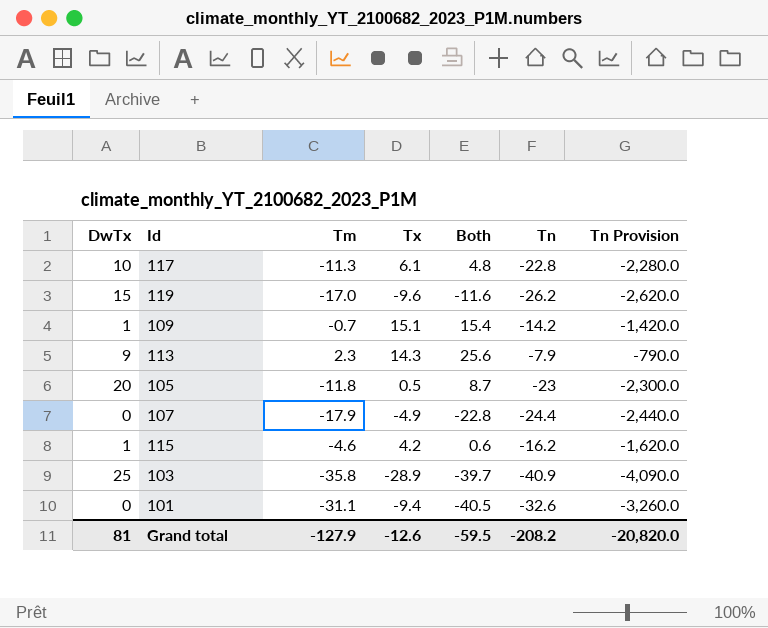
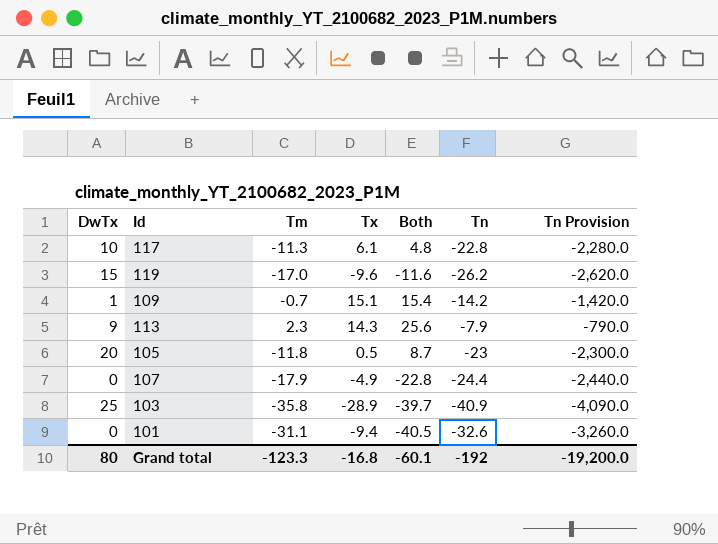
row 115: 1 | -4.6 | 4.2 | 0.6 | -16.2 | -1,620.0 -> none
Grand total | DwTx: 81 -> 80
Grand total | Tm: -127.9 -> -123.3
Grand total | Tx: -12.6 -> -16.8
Grand total | Both: -59.5 -> -60.1
Grand total | Tn: -208.2 -> -192
Grand total | Tn Provision: -20,820.0 -> -19,200.0

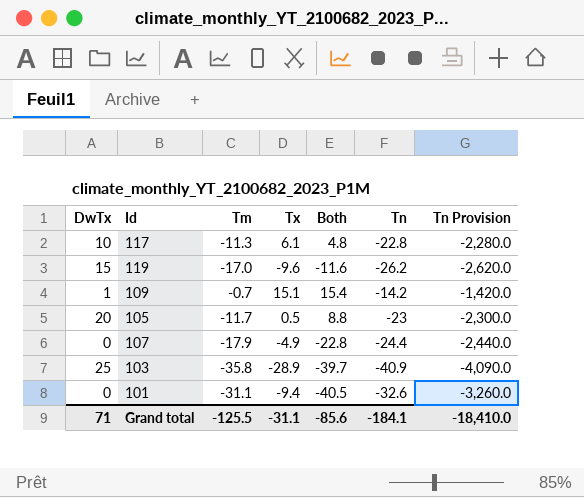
row 113: 9 | 2.3 | 14.3 | 25.6 | -7.9 | -790.0 -> none
105 | Tm: -11.8 -> -11.7
105 | Both: 8.7 -> 8.8
Grand total | DwTx: 80 -> 71
Grand total | Tm: -123.3 -> -125.5
Grand total | Tx: -16.8 -> -31.1
Grand total | Both: -60.1 -> -85.6
Grand total | Tn: -192 -> -184.1
Grand total | Tn Provision: -19,200.0 -> -18,410.0

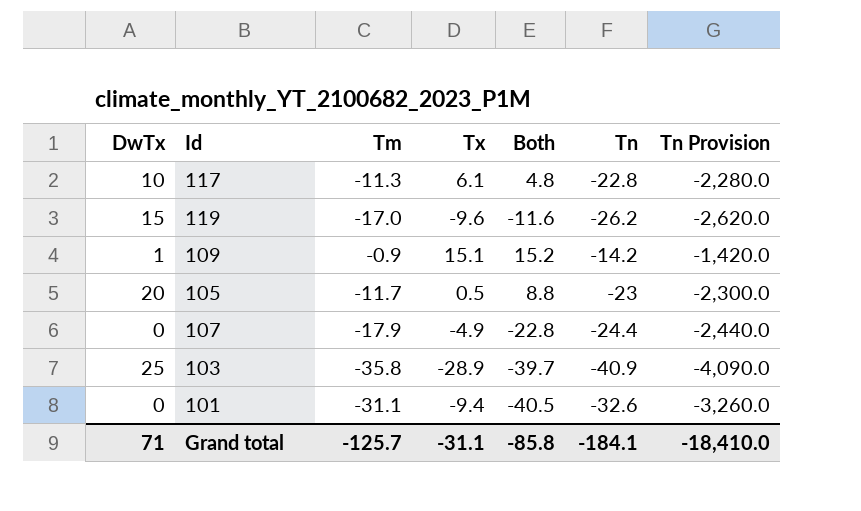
109 | Tm: -0.7 -> -0.9
109 | Both: 15.4 -> 15.2
Grand total | Tm: -125.5 -> -125.7
Grand total | Both: -85.6 -> -85.8

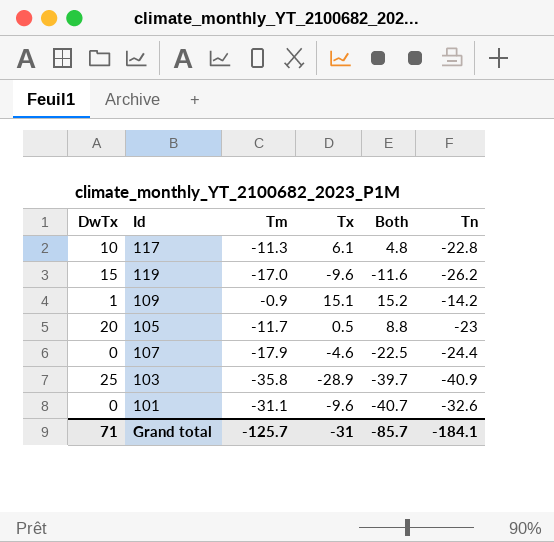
column Tn Provision | formula: [Tn] * 100 -> none
107 | Tx: -4.9 -> -4.6
107 | Both: -22.8 -> -22.5
101 | Tx: -9.4 -> -9.6
101 | Both: -40.5 -> -40.7
Grand total | Tx: -31.1 -> -31
Grand total | Both: -85.8 -> -85.7

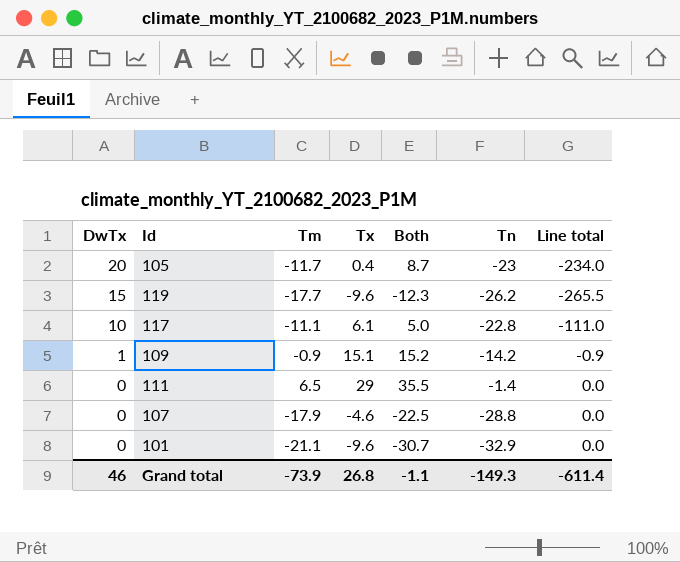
row order: none -> DwTx descending
column Line total | formula: none -> [DwTx] * [Tm]
row 103: 25 | -35.8 | -28.9 | -39.7 | -40.9 -> none
105 | Tx: 0.5 -> 0.4
105 | Both: 8.8 -> 8.7
119 | Tm: -17.0 -> -17.7
119 | Both: -11.6 -> -12.3
117 | Tm: -11.3 -> -11.1
117 | Both: 4.8 -> 5.0
row 111: none -> 0 | 6.5 | 29 | 35.5 | -1.4 | 0.0
107 | Tn: -24.4 -> -28.8
101 | Tm: -31.1 -> -21.1
101 | Both: -40.7 -> -30.7
101 | Tn: -32.6 -> -32.9
Grand total | DwTx: 71 -> 46
Grand total | Tm: -125.7 -> -73.9
Grand total | Tx: -31 -> 26.8
Grand total | Both: -85.7 -> -1.1
Grand total | Tn: -184.1 -> -149.3

